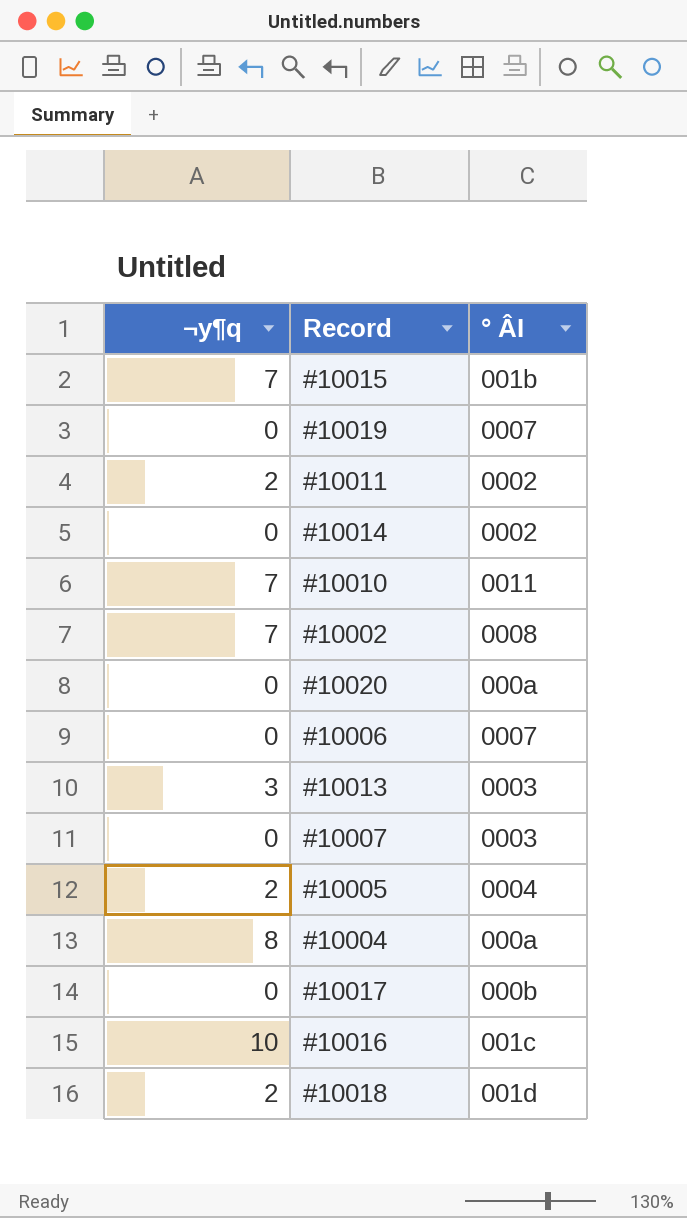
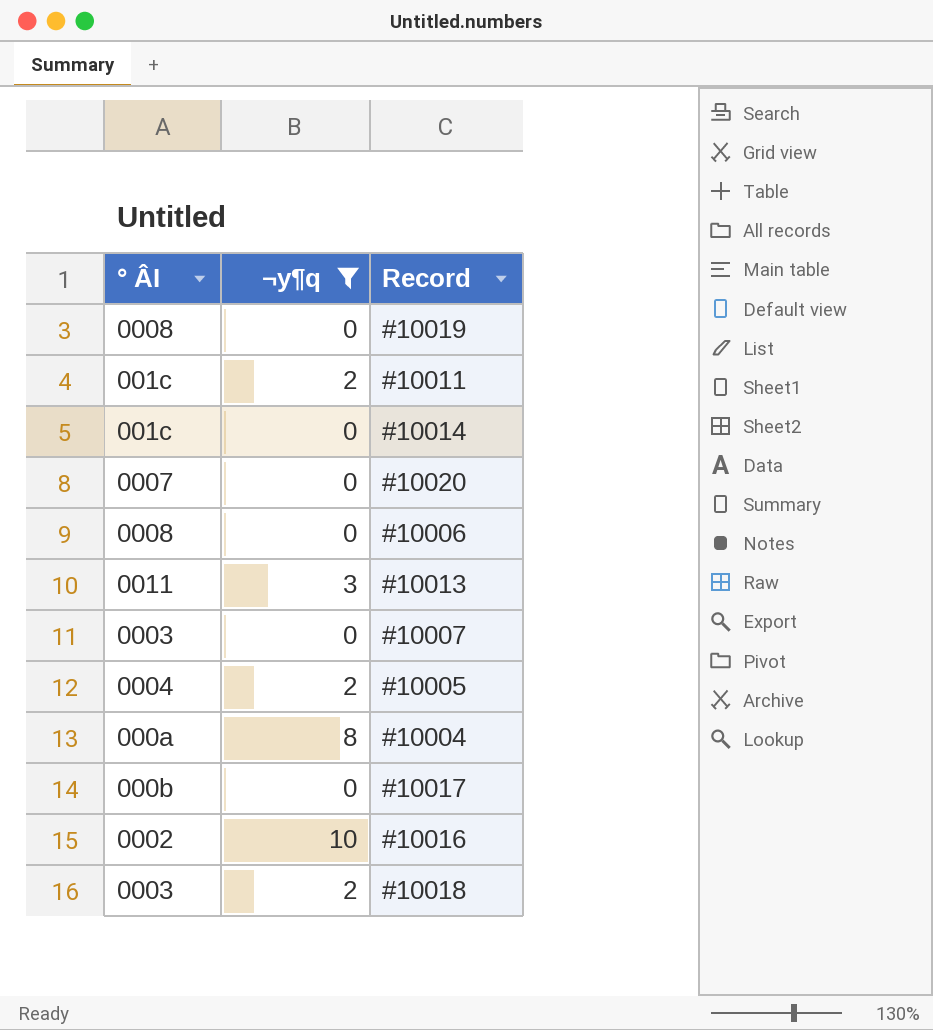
filter: none -> ¬y¶q != 7
column ° ÂI | position: 3 -> 1
#10019 | ° ÂI: 0007 -> 0008
#10011 | ° ÂI: 0002 -> 001c
#10014 | ° ÂI: 0002 -> 001c
#10020 | ° ÂI: 000a -> 0007
#10006 | ° ÂI: 0007 -> 0008
#10013 | ° ÂI: 0003 -> 0011
#10016 | ° ÂI: 001c -> 0002
#10018 | ° ÂI: 001d -> 0003

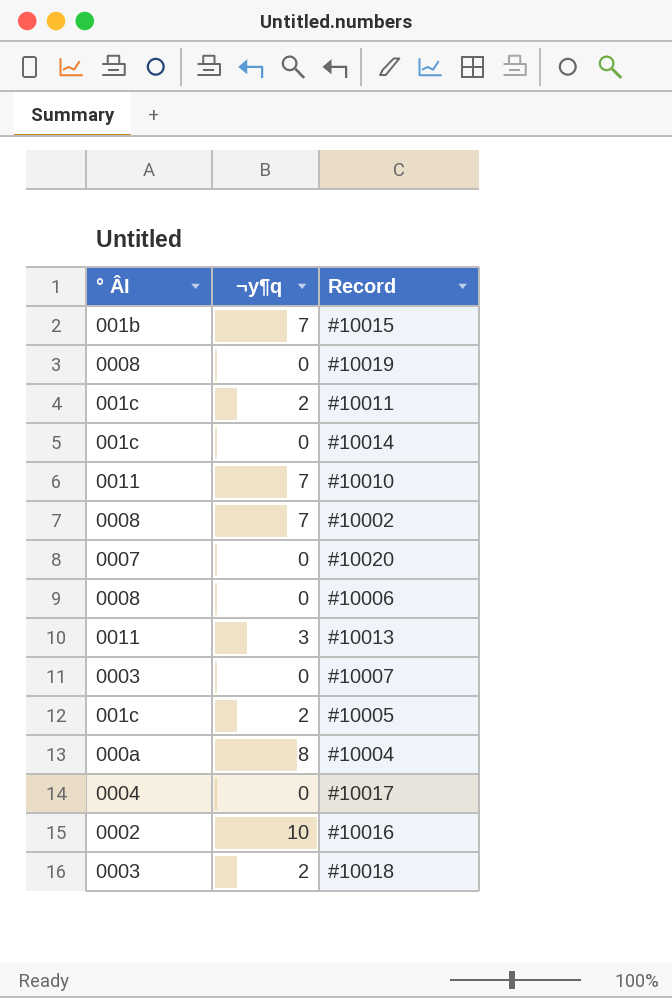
filter: ¬y¶q != 7 -> none
#10005 | ° ÂI: 0004 -> 001c
#10017 | ° ÂI: 000b -> 0004

